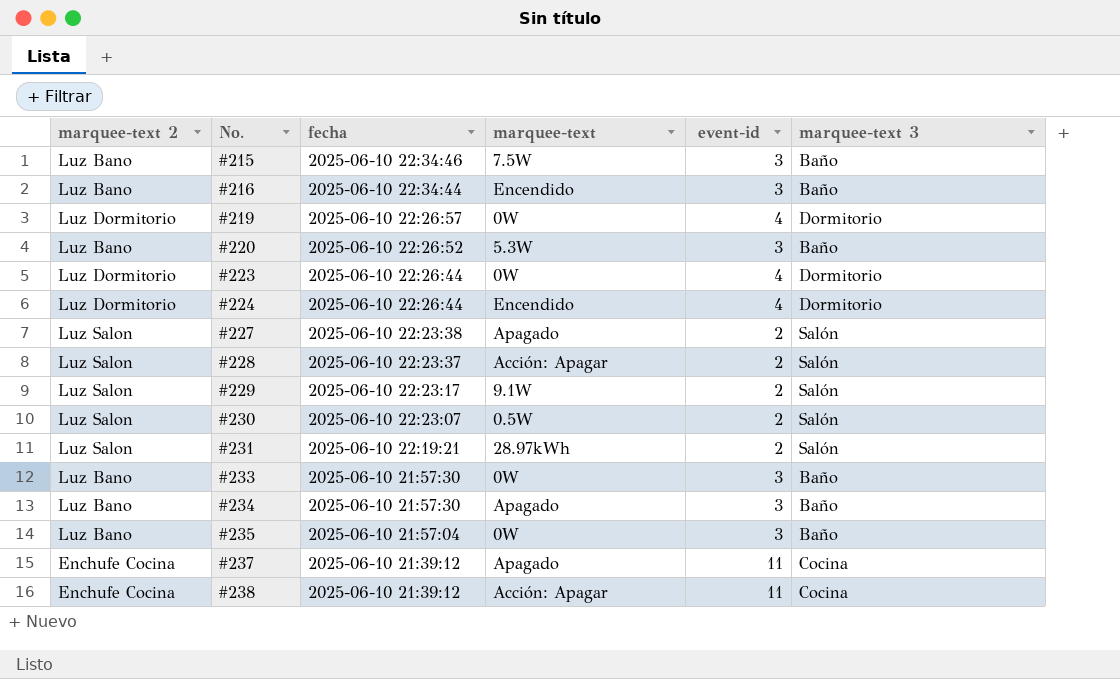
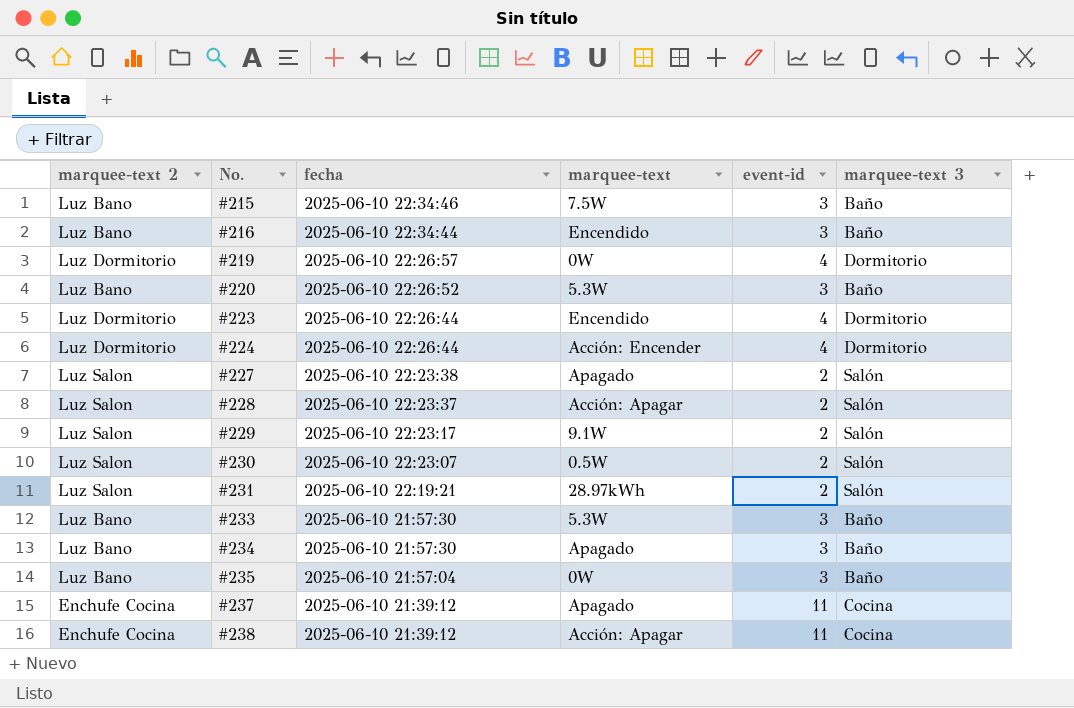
#223 | marquee-text: 0W -> Encendido
#224 | marquee-text: Encendido -> Acción: Encender
#233 | marquee-text: 0W -> 5.3W

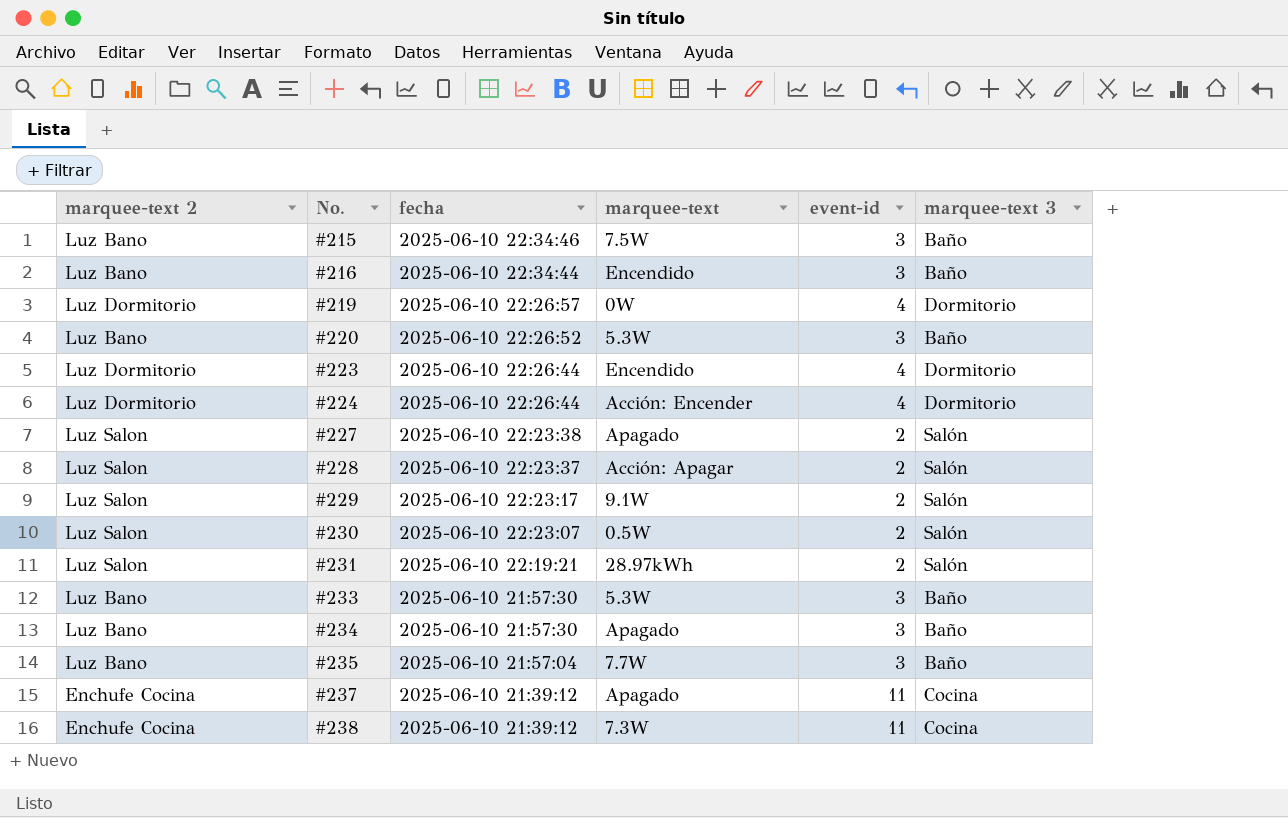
#235 | marquee-text: 0W -> 7.7W
#238 | marquee-text: Acción: Apagar -> 7.3W

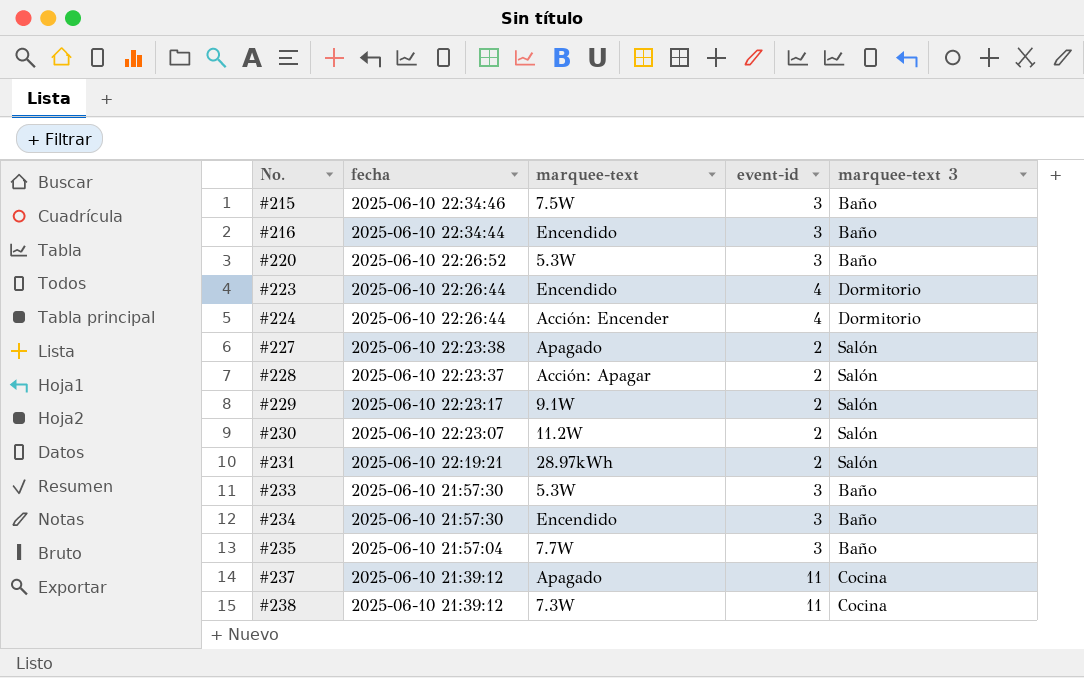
column marquee-text 2 | position: 1 -> none
row #219: Luz Dormitorio | 2025-06-10 22:26:57 | 0W | 4 | Dormitorio -> none
#230 | marquee-text: 0.5W -> 11.2W
#234 | marquee-text: Apagado -> Encendido

